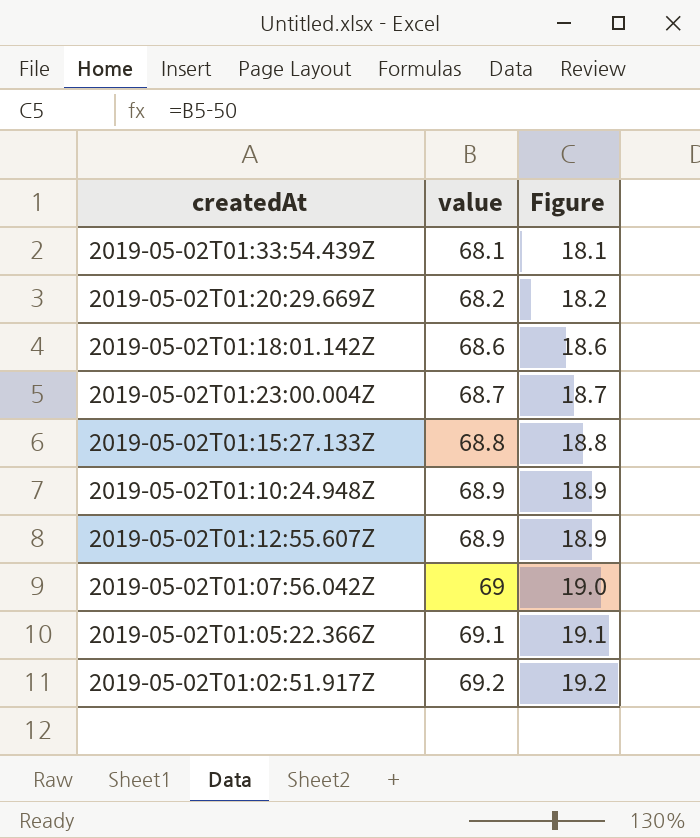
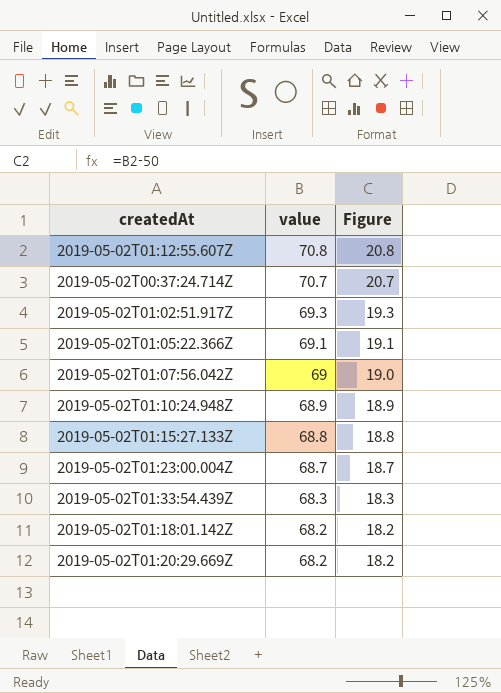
row order: value ascending -> value descending
2019-05-02T01:12:55.607Z | value: 68.9 -> 70.8
2019-05-02T01:12:55.607Z | Figure: 18.9 -> 20.8
row 2019-05-02T00:37:24.714Z: none -> 70.7 | 20.7
2019-05-02T01:02:51.917Z | value: 69.2 -> 69.3
2019-05-02T01:02:51.917Z | Figure: 19.2 -> 19.3
2019-05-02T01:33:54.439Z | value: 68.1 -> 68.3
2019-05-02T01:33:54.439Z | Figure: 18.1 -> 18.3
2019-05-02T01:18:01.142Z | value: 68.6 -> 68.2
2019-05-02T01:18:01.142Z | Figure: 18.6 -> 18.2

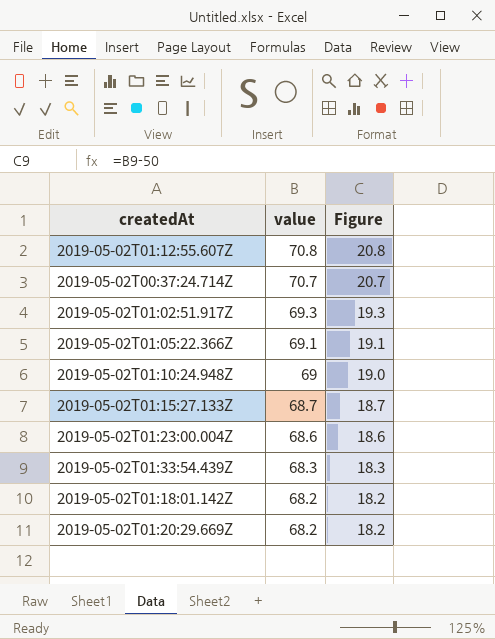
row 2019-05-02T01:07:56.042Z: 69 | 19.0 -> none
2019-05-02T01:10:24.948Z | value: 68.9 -> 69
2019-05-02T01:10:24.948Z | Figure: 18.9 -> 19.0
2019-05-02T01:15:27.133Z | value: 68.8 -> 68.7
2019-05-02T01:15:27.133Z | Figure: 18.8 -> 18.7
2019-05-02T01:23:00.004Z | value: 68.7 -> 68.6
2019-05-02T01:23:00.004Z | Figure: 18.7 -> 18.6

